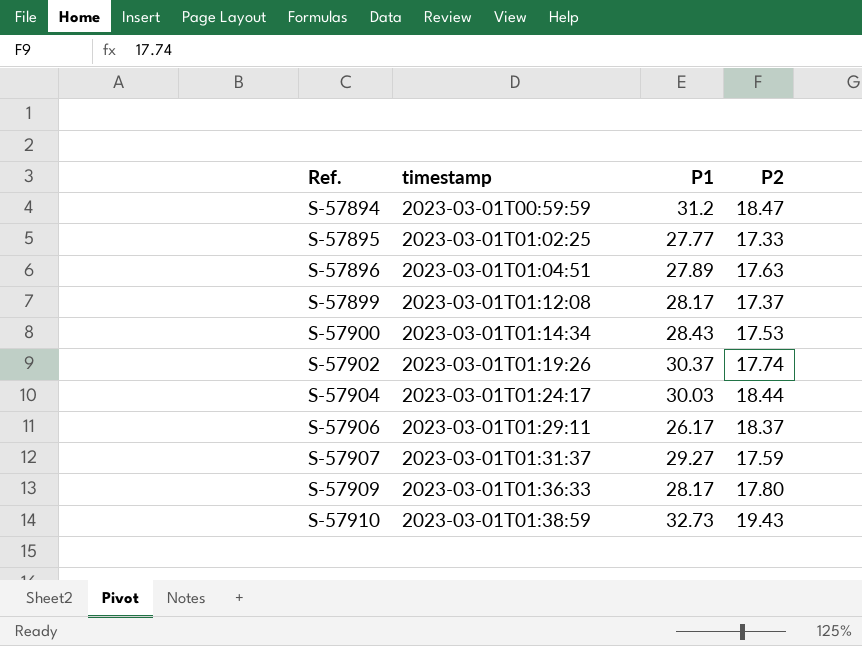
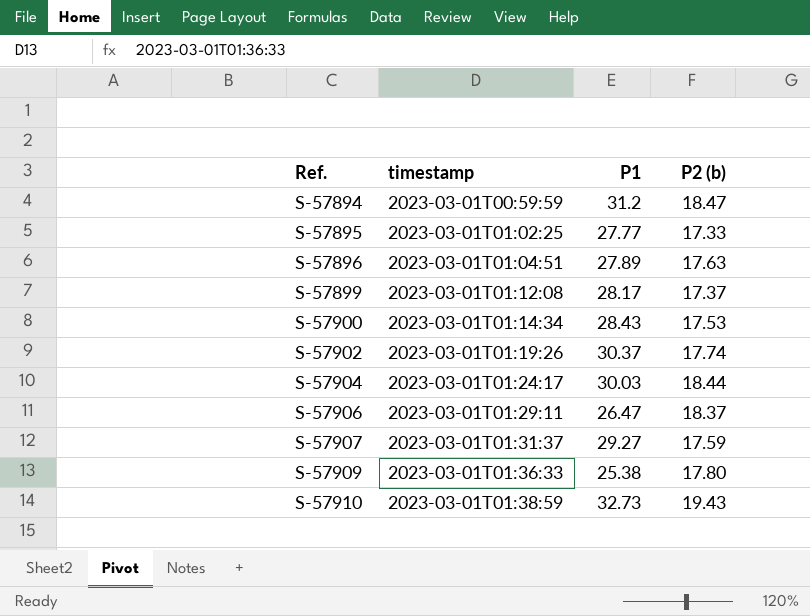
column name: P2 -> P2 (b)
S-57906 | P1: 26.17 -> 26.47
S-57909 | P1: 28.17 -> 25.38

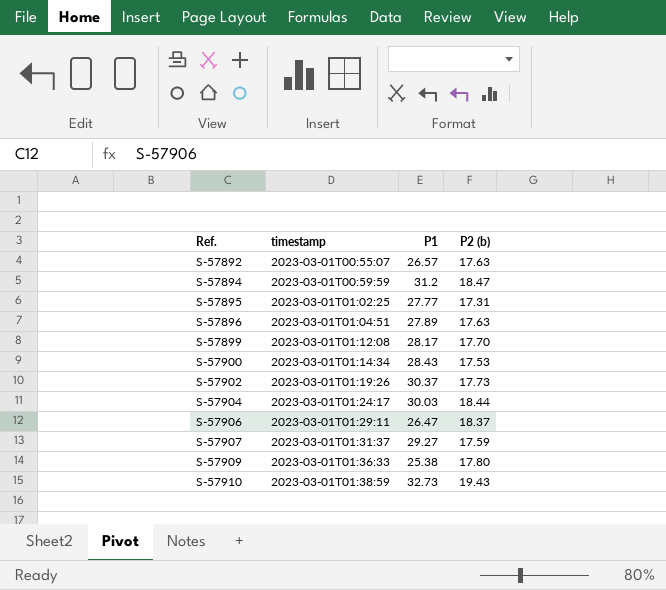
row S-57892: none -> 2023-03-01T00:55:07 | 26.57 | 17.63
S-57895 | P2 (b): 17.33 -> 17.31
S-57899 | P2 (b): 17.37 -> 17.70
S-57902 | P2 (b): 17.74 -> 17.73

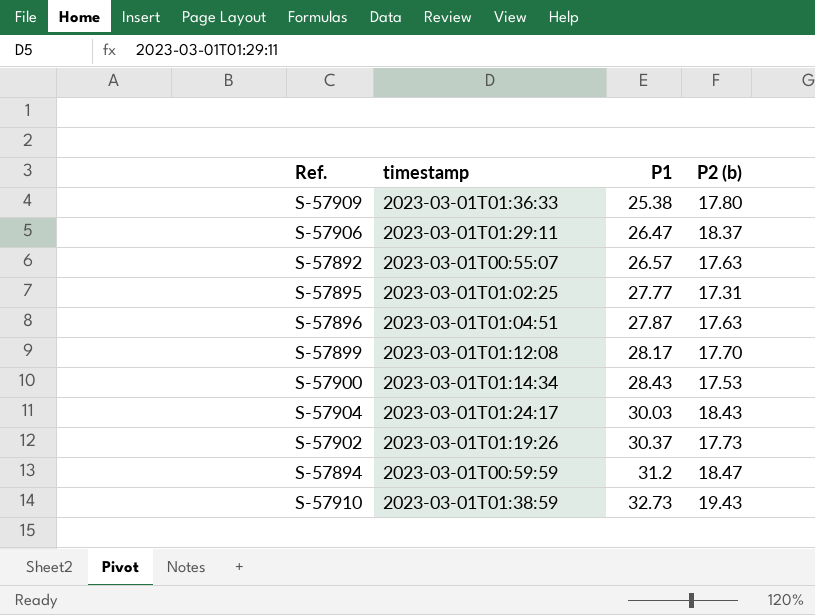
row order: Ref. ascending -> P1 ascending
row S-57907: 2023-03-01T01:31:37 | 29.27 | 17.59 -> none
S-57896 | P1: 27.89 -> 27.87
S-57904 | P2 (b): 18.44 -> 18.43

